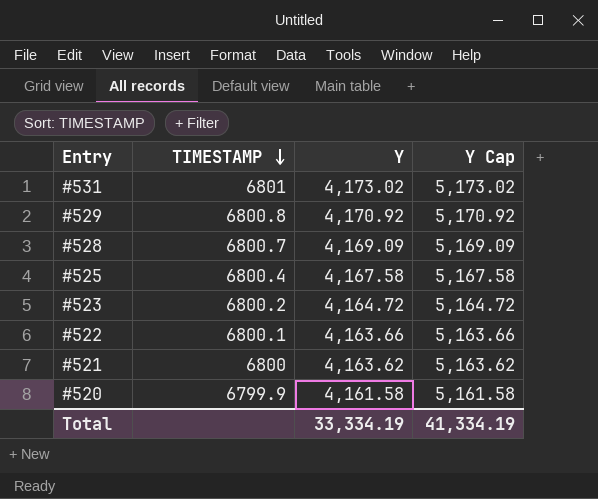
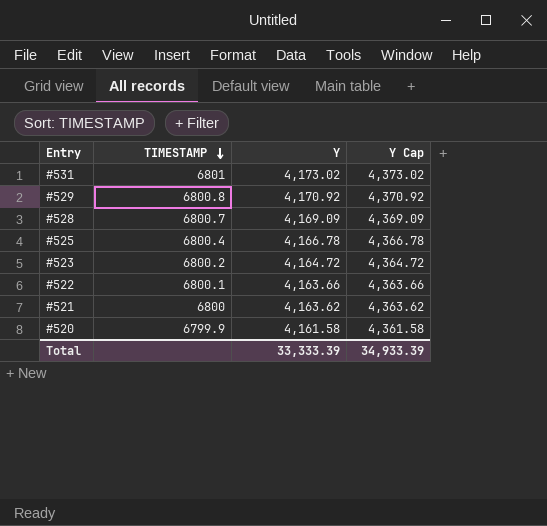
column Y Cap | formula: [Y] + 1000 -> [Y] + 200
#525 | Y: 4,167.58 -> 4,166.78
Total | Y: 33,334.19 -> 33,333.39
Total | Y Cap: 41,334.19 -> 34,933.39

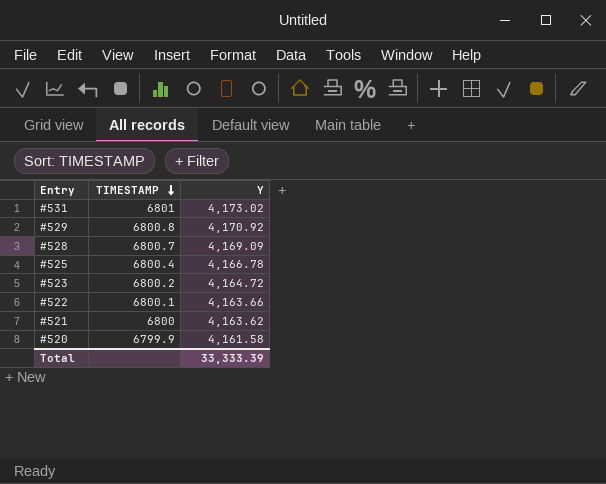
column Y Cap | formula: [Y] + 200 -> none

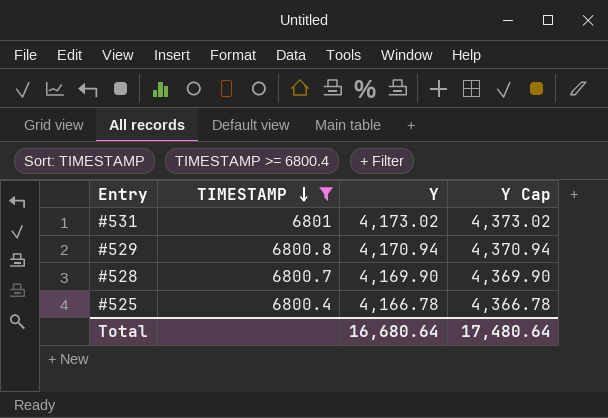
filter: none -> TIMESTAMP >= 6800.4
column Y Cap | formula: none -> [Y] + 200
#529 | Y: 4,170.92 -> 4,170.94
#528 | Y: 4,169.09 -> 4,169.90
Total | Y: 33,333.39 -> 16,680.64

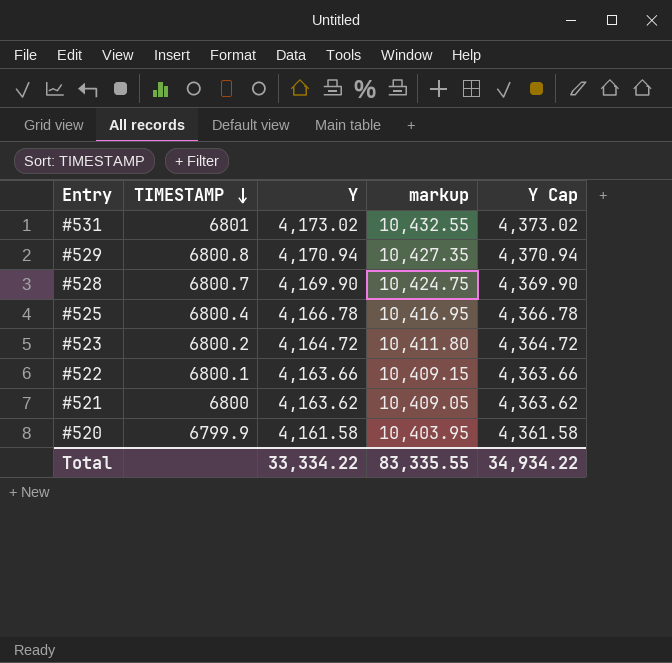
filter: TIMESTAMP >= 6800.4 -> none
column markup | formula: none -> [Y] * 2.5
Total | Y: 16,680.64 -> 33,334.22
Total | Y Cap: 17,480.64 -> 34,934.22

